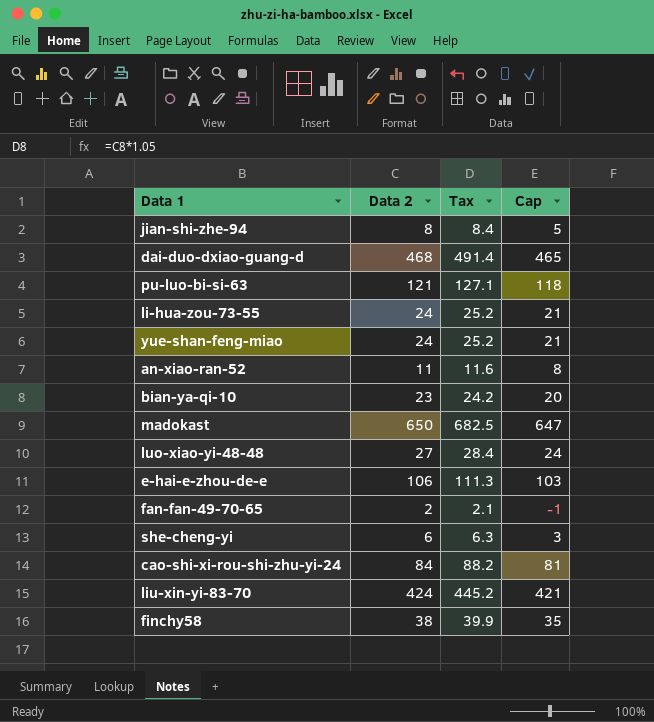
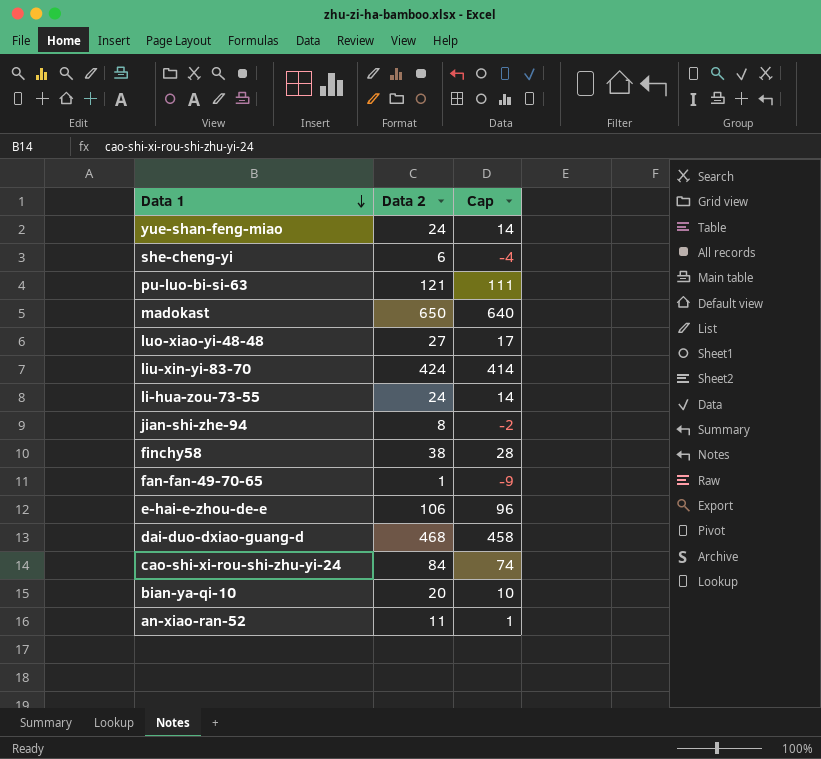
row order: none -> Data 1 descending
column Tax | formula: [Data 2] * 1.05 -> none
column Cap | formula: [Data 2] - 3 -> [Data 2] - 10
fan-fan-49-70-65 | Data 2: 2 -> 1
bian-ya-qi-10 | Data 2: 23 -> 20

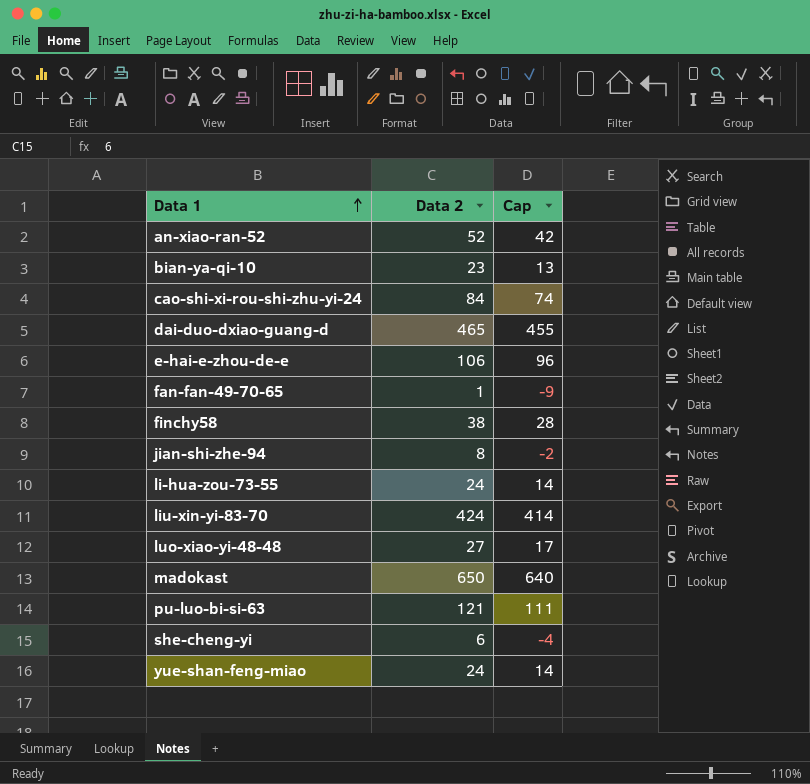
row order: Data 1 descending -> Data 1 ascending
an-xiao-ran-52 | Data 2: 11 -> 52
an-xiao-ran-52 | Cap: 1 -> 42
bian-ya-qi-10 | Data 2: 20 -> 23
bian-ya-qi-10 | Cap: 10 -> 13
dai-duo-dxiao-guang-d | Data 2: 468 -> 465
dai-duo-dxiao-guang-d | Cap: 458 -> 455

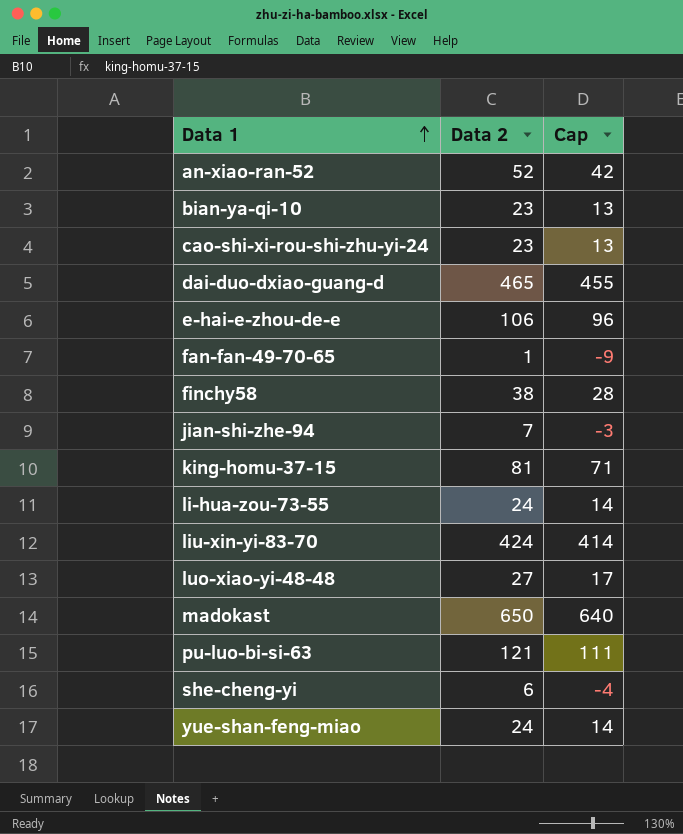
cao-shi-xi-rou-shi-zhu-yi-24 | Data 2: 84 -> 23
cao-shi-xi-rou-shi-zhu-yi-24 | Cap: 74 -> 13
jian-shi-zhe-94 | Data 2: 8 -> 7
jian-shi-zhe-94 | Cap: -2 -> -3
row king-homu-37-15: none -> 81 | 71

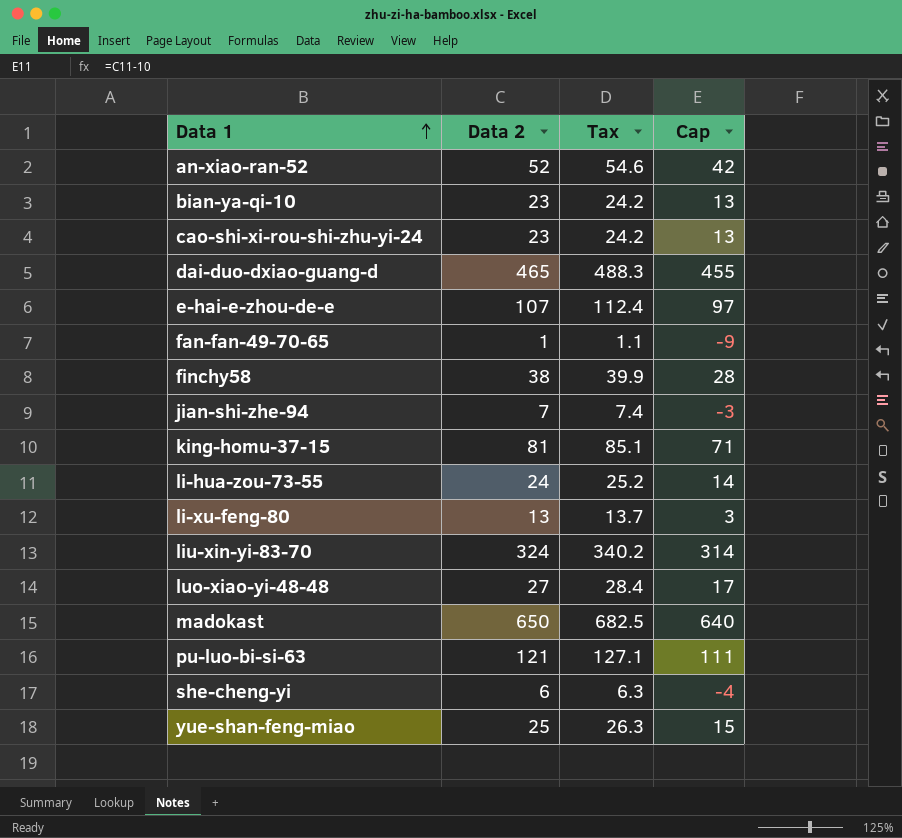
column Tax | formula: none -> [Data 2] * 1.05
e-hai-e-zhou-de-e | Data 2: 106 -> 107
e-hai-e-zhou-de-e | Cap: 96 -> 97
row li-xu-feng-80: none -> 13 | 13.7 | 3
liu-xin-yi-83-70 | Data 2: 424 -> 324
liu-xin-yi-83-70 | Cap: 414 -> 314
yue-shan-feng-miao | Data 2: 24 -> 25
yue-shan-feng-miao | Cap: 14 -> 15

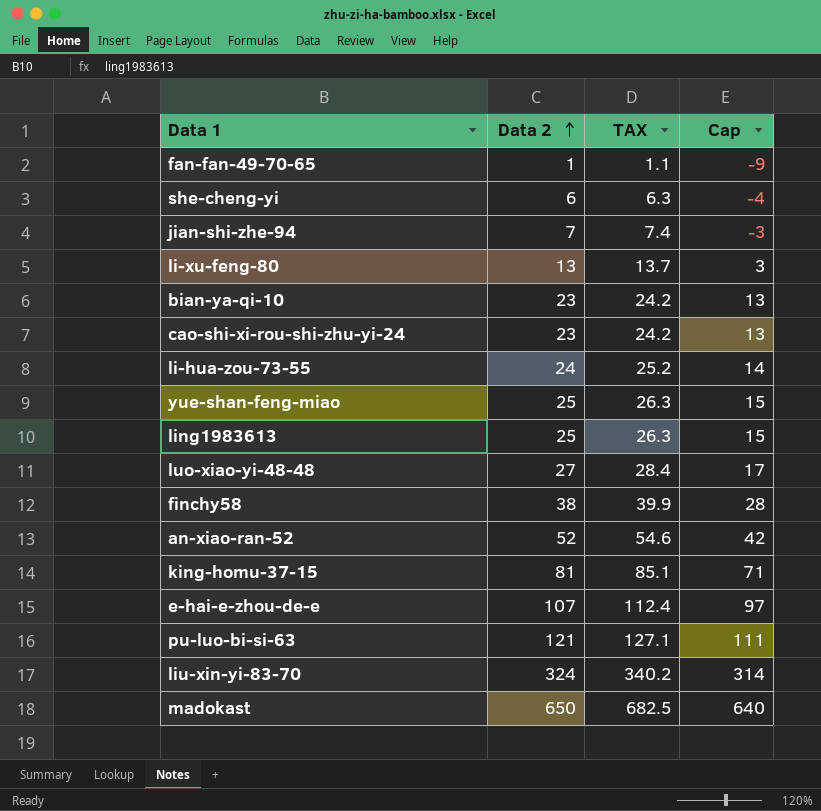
row order: Data 1 ascending -> Data 2 ascending
column name: Tax -> TAX
row dai-duo-dxiao-guang-d: 465 | 488.3 | 455 -> none
row ling1983613: none -> 25 | 26.3 | 15

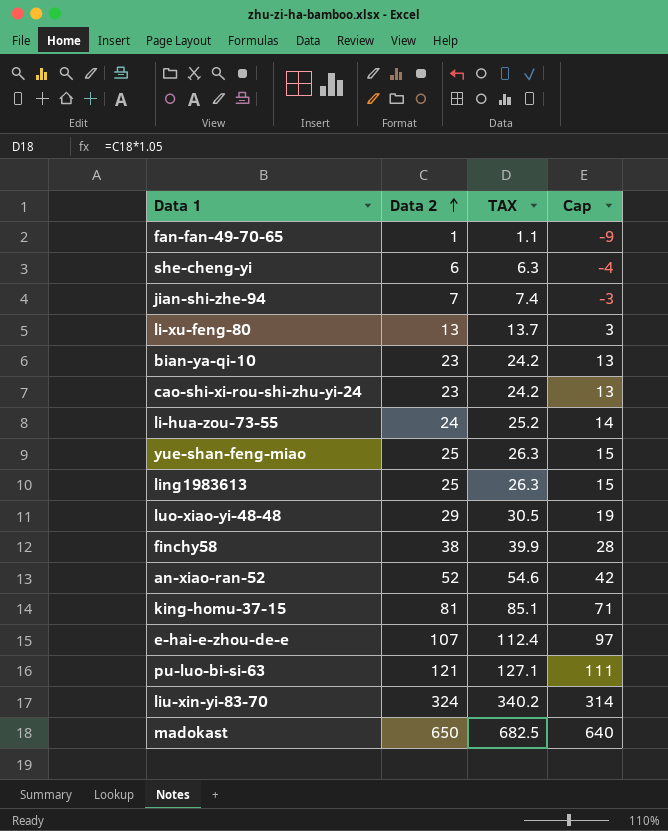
luo-xiao-yi-48-48 | Data 2: 27 -> 29
luo-xiao-yi-48-48 | TAX: 28.4 -> 30.5
luo-xiao-yi-48-48 | Cap: 17 -> 19

